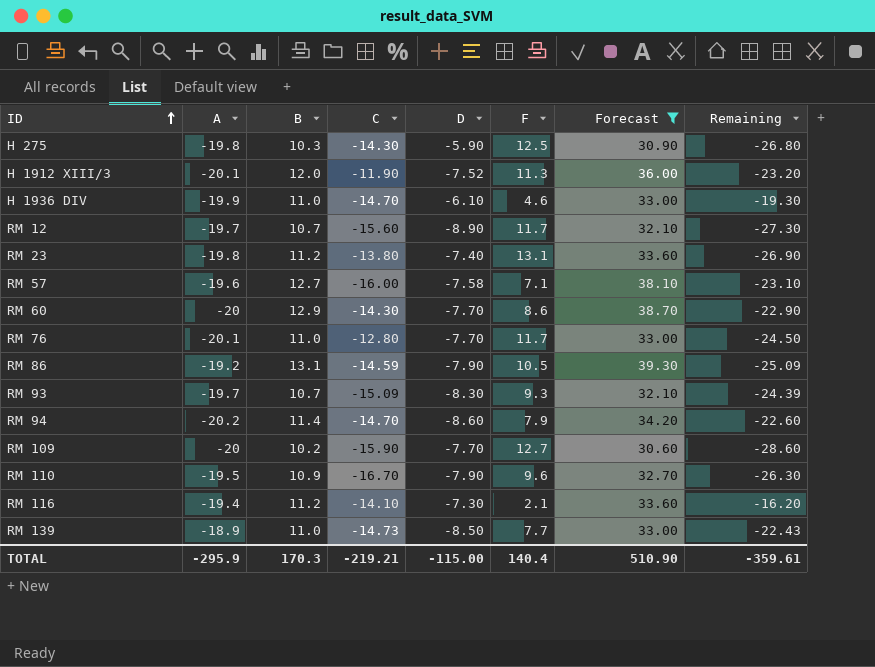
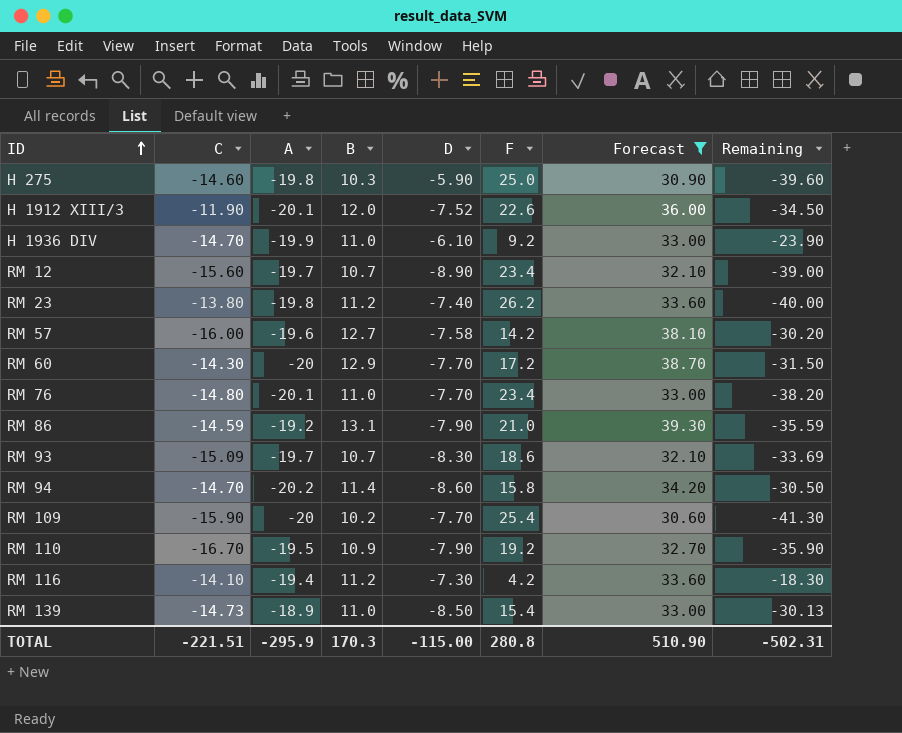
column C | position: 4 -> 2
H 275 | C: -14.30 -> -14.60
H 275 | F: 12.5 -> 25.0
H 275 | Remaining: -26.80 -> -39.60
H 1912 XIII/3 | F: 11.3 -> 22.6
H 1912 XIII/3 | Remaining: -23.20 -> -34.50
H 1936 DIV | F: 4.6 -> 9.2
H 1936 DIV | Remaining: -19.30 -> -23.90
RM 12 | F: 11.7 -> 23.4
RM 12 | Remaining: -27.30 -> -39.00
RM 23 | F: 13.1 -> 26.2
RM 23 | Remaining: -26.90 -> -40.00
RM 57 | F: 7.1 -> 14.2
RM 57 | Remaining: -23.10 -> -30.20
RM 60 | F: 8.6 -> 17.2
RM 60 | Remaining: -22.90 -> -31.50
RM 76 | C: -12.80 -> -14.80
RM 76 | F: 11.7 -> 23.4
RM 76 | Remaining: -24.50 -> -38.20
RM 86 | F: 10.5 -> 21.0
RM 86 | Remaining: -25.09 -> -35.59
RM 93 | F: 9.3 -> 18.6
RM 93 | Remaining: -24.39 -> -33.69
RM 94 | F: 7.9 -> 15.8
RM 94 | Remaining: -22.60 -> -30.50
RM 109 | F: 12.7 -> 25.4
RM 109 | Remaining: -28.60 -> -41.30
RM 110 | F: 9.6 -> 19.2
RM 110 | Remaining: -26.30 -> -35.90
RM 116 | F: 2.1 -> 4.2
RM 116 | Remaining: -16.20 -> -18.30
RM 139 | F: 7.7 -> 15.4
RM 139 | Remaining: -22.43 -> -30.13
TOTAL | C: -219.21 -> -221.51
TOTAL | F: 140.4 -> 280.8
TOTAL | Remaining: -359.61 -> -502.31

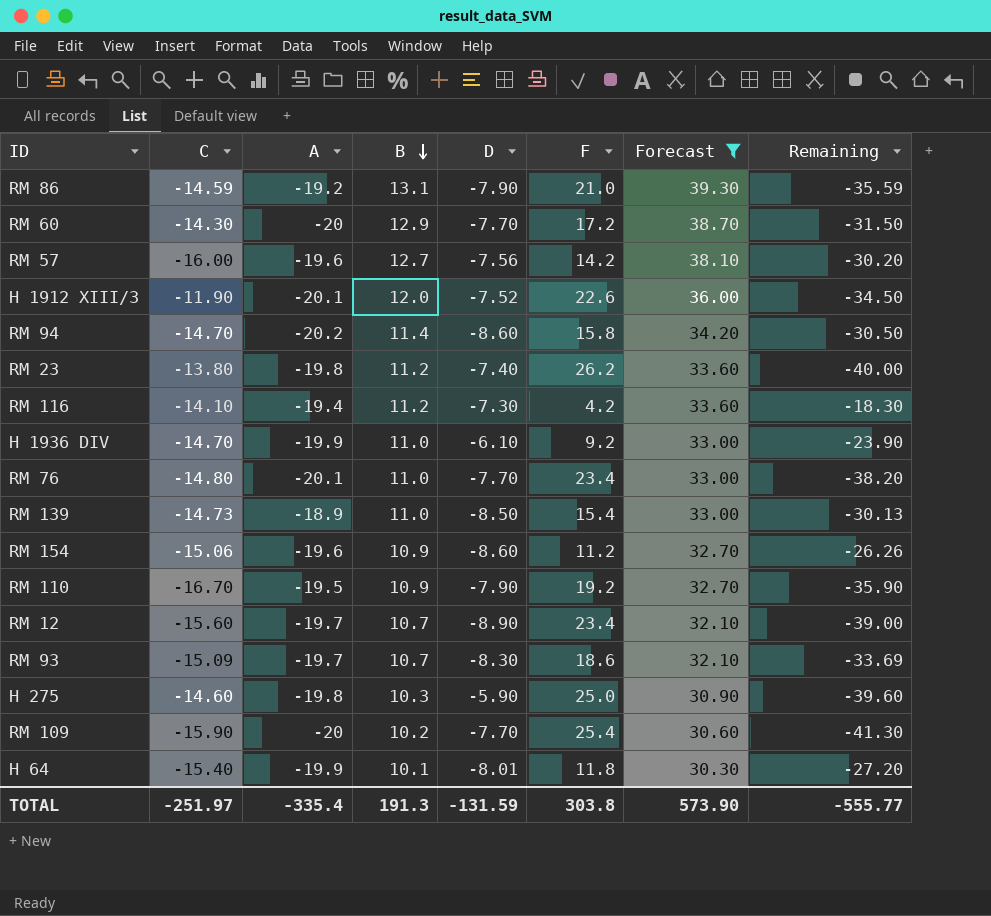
row order: ID ascending -> B descending
RM 57 | D: -7.58 -> -7.56
row RM 154: none -> -15.06 | -19.6 | 10.9 | -8.60 | 11.2 | 32.70 | -26.26
row H 64: none -> -15.40 | -19.9 | 10.1 | -8.01 | 11.8 | 30.30 | -27.20
TOTAL | C: -221.51 -> -251.97
TOTAL | A: -295.9 -> -335.4
TOTAL | B: 170.3 -> 191.3
TOTAL | D: -115.00 -> -131.59
TOTAL | F: 280.8 -> 303.8
TOTAL | Forecast: 510.90 -> 573.90
TOTAL | Remaining: -502.31 -> -555.77

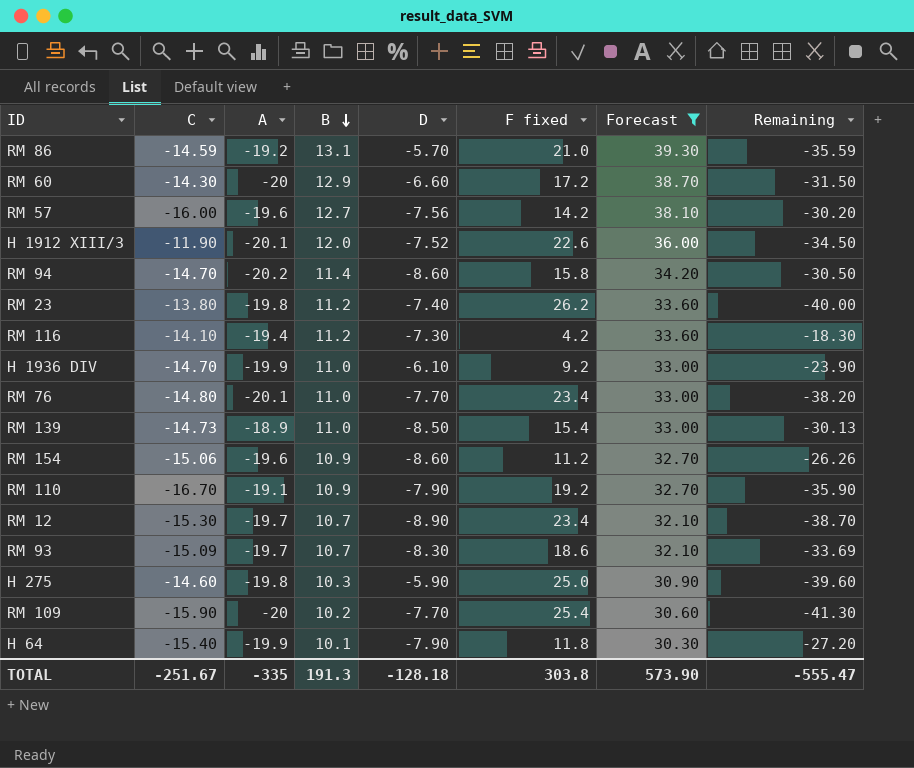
column name: F -> F fixed
RM 86 | D: -7.90 -> -5.70
RM 60 | D: -7.70 -> -6.60
RM 110 | A: -19.5 -> -19.1
RM 12 | C: -15.60 -> -15.30
RM 12 | Remaining: -39.00 -> -38.70
H 64 | D: -8.01 -> -7.90
TOTAL | C: -251.97 -> -251.67
TOTAL | A: -335.4 -> -335
TOTAL | D: -131.59 -> -128.18
TOTAL | Remaining: -555.77 -> -555.47

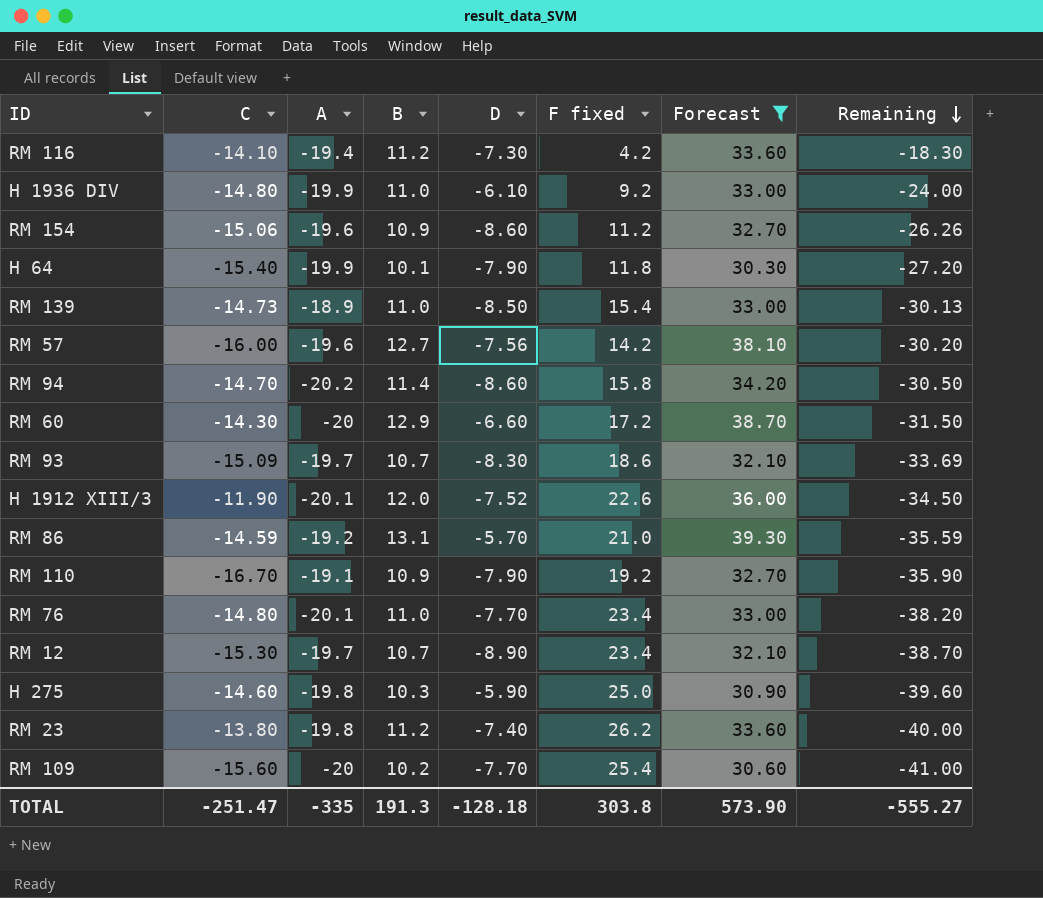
row order: B descending -> Remaining descending
H 1936 DIV | C: -14.70 -> -14.80
H 1936 DIV | Remaining: -23.90 -> -24.00
RM 109 | C: -15.90 -> -15.60
RM 109 | Remaining: -41.30 -> -41.00
TOTAL | C: -251.67 -> -251.47
TOTAL | Remaining: -555.47 -> -555.27

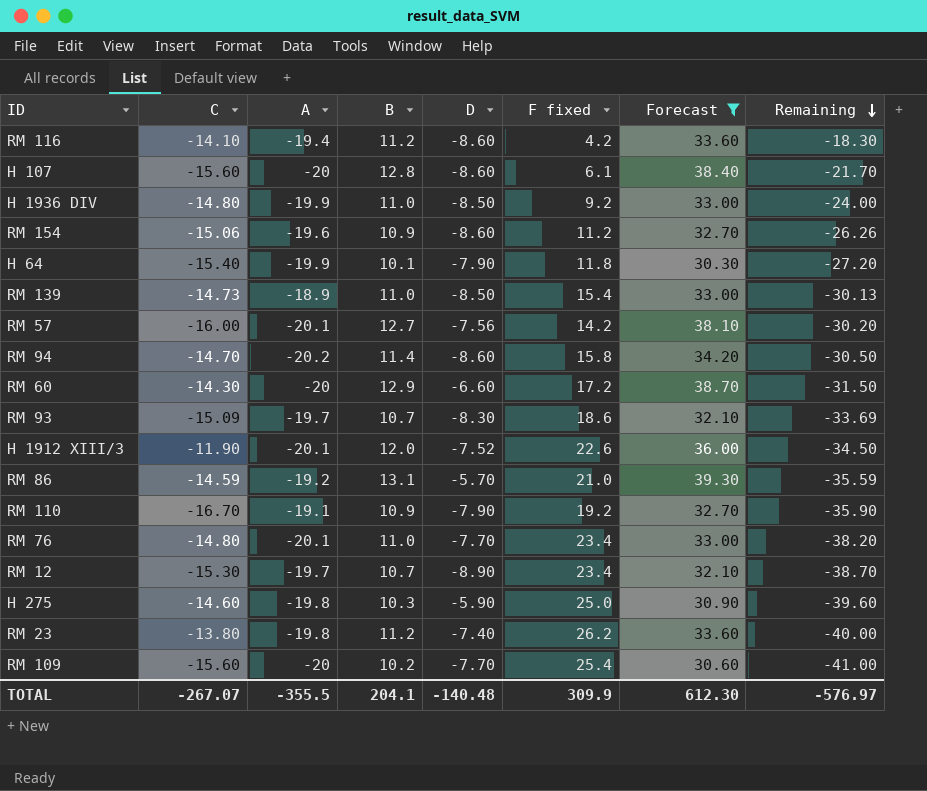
RM 116 | D: -7.30 -> -8.60
row H 107: none -> -15.60 | -20 | 12.8 | -8.60 | 6.1 | 38.40 | -21.70
H 1936 DIV | D: -6.10 -> -8.50
RM 57 | A: -19.6 -> -20.1
TOTAL | C: -251.47 -> -267.07
TOTAL | A: -335 -> -355.5
TOTAL | B: 191.3 -> 204.1
TOTAL | D: -128.18 -> -140.48
TOTAL | F fixed: 303.8 -> 309.9
TOTAL | Forecast: 573.90 -> 612.30
TOTAL | Remaining: -555.27 -> -576.97

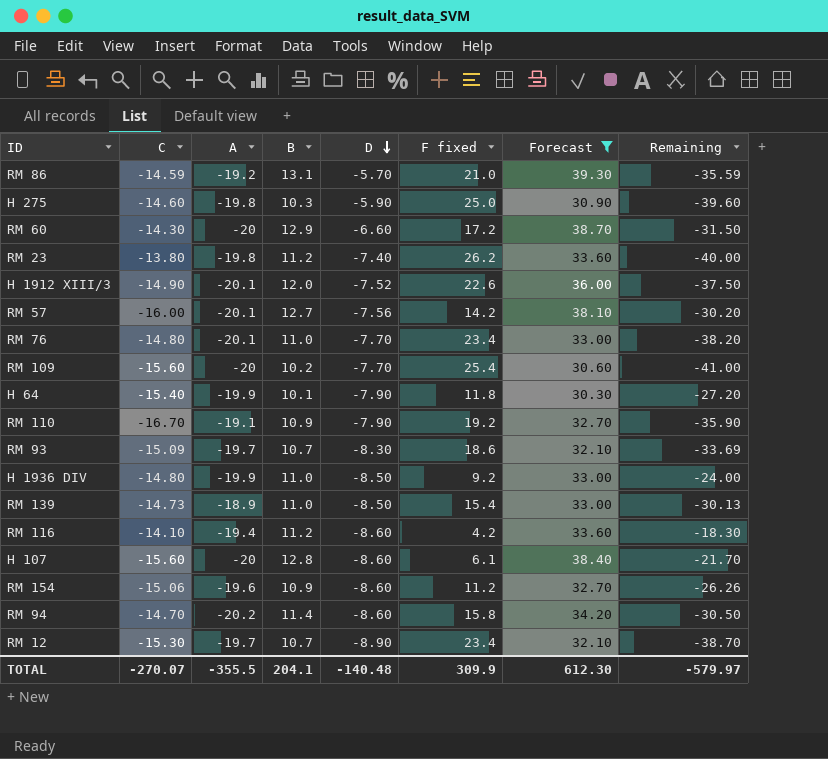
row order: Remaining descending -> D descending
H 1912 XIII/3 | C: -11.90 -> -14.90
H 1912 XIII/3 | Remaining: -34.50 -> -37.50
TOTAL | C: -267.07 -> -270.07
TOTAL | Remaining: -576.97 -> -579.97

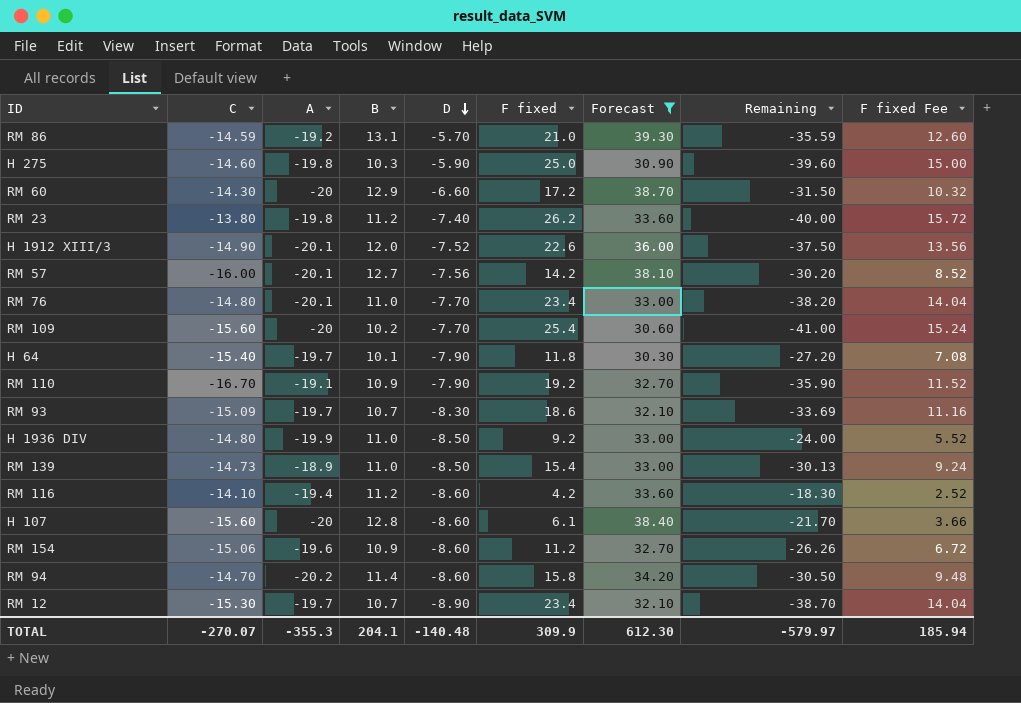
column F fixed Fee | formula: none -> [F fixed] * 0.6
H 64 | A: -19.9 -> -19.7
TOTAL | A: -355.5 -> -355.3

